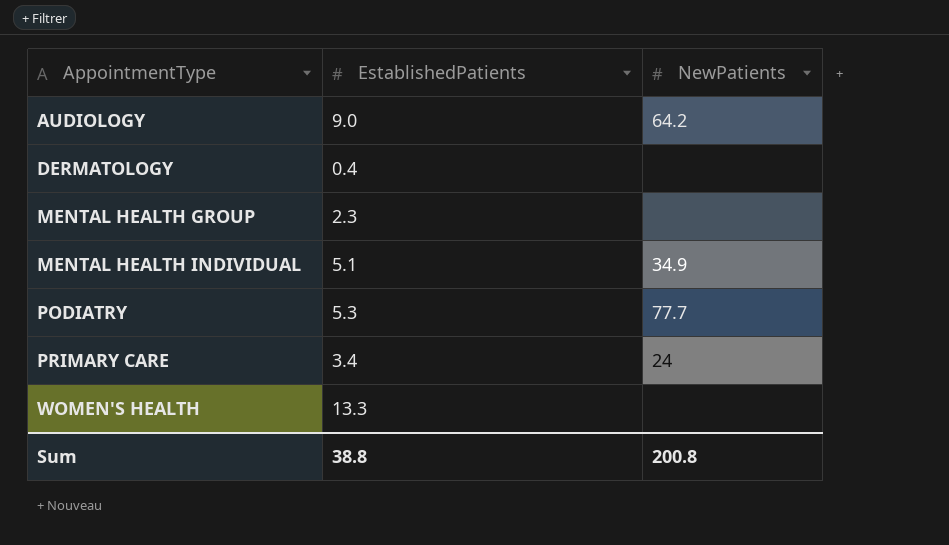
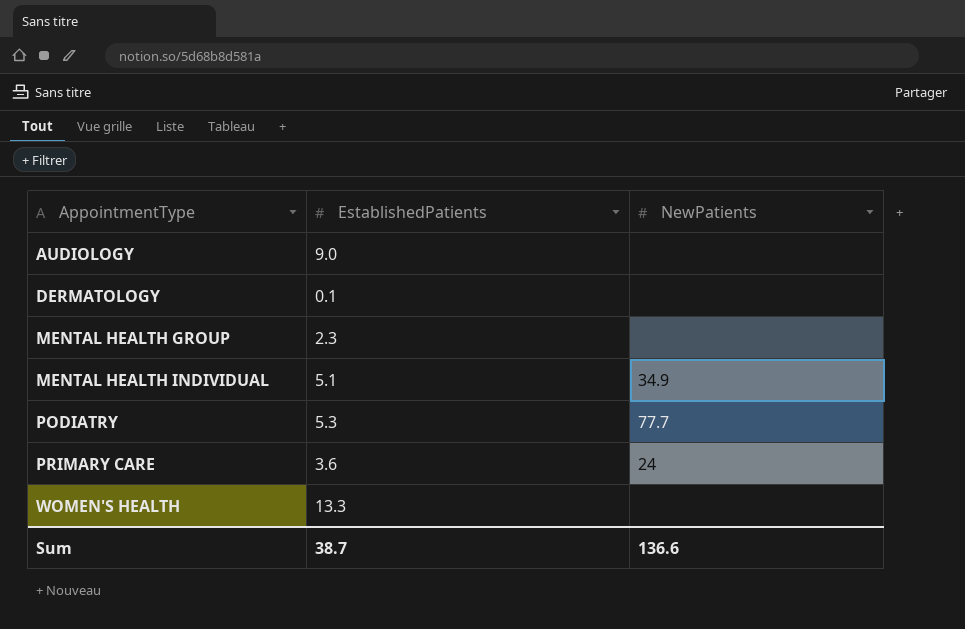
AUDIOLOGY | NewPatients: 64.2 -> none
DERMATOLOGY | EstablishedPatients: 0.4 -> 0.1
PRIMARY CARE | EstablishedPatients: 3.4 -> 3.6
Sum | EstablishedPatients: 38.8 -> 38.7
Sum | NewPatients: 200.8 -> 136.6

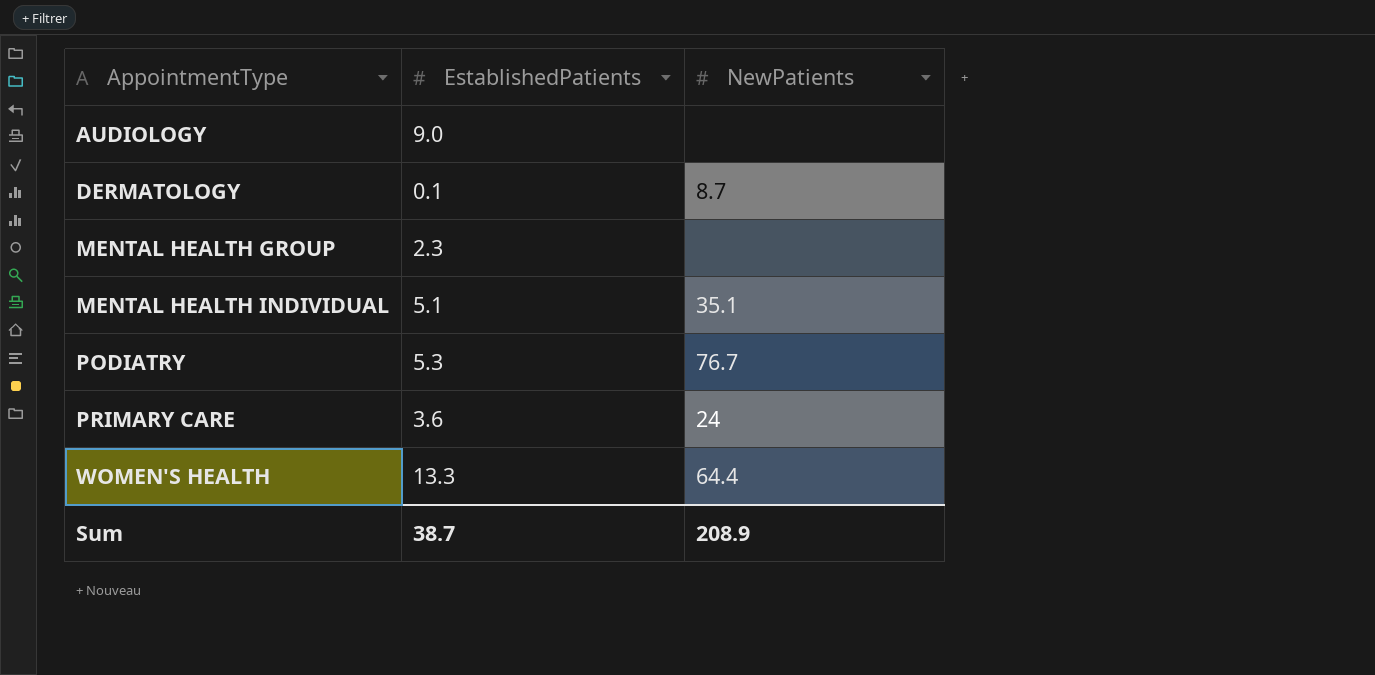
DERMATOLOGY | NewPatients: none -> 8.7
MENTAL HEALTH INDIVIDUAL | NewPatients: 34.9 -> 35.1
PODIATRY | NewPatients: 77.7 -> 76.7
WOMEN'S HEALTH | NewPatients: none -> 64.4
Sum | NewPatients: 136.6 -> 208.9

